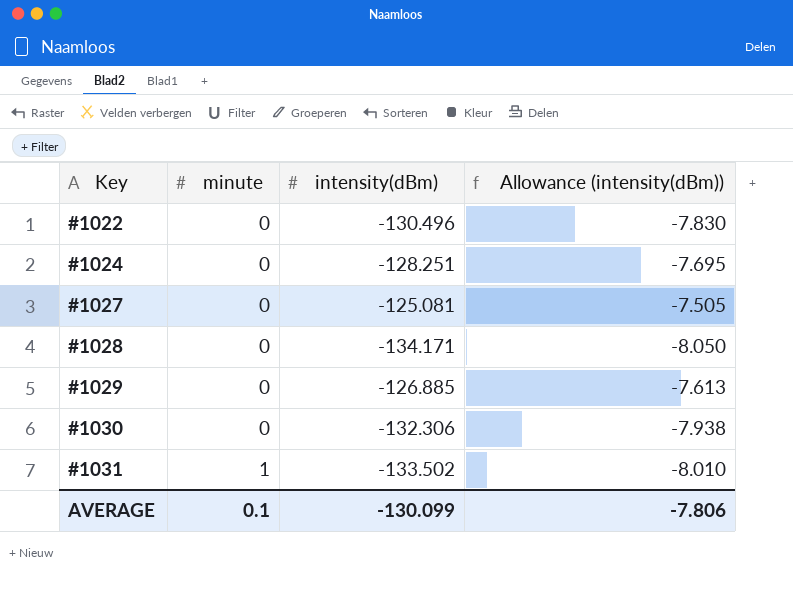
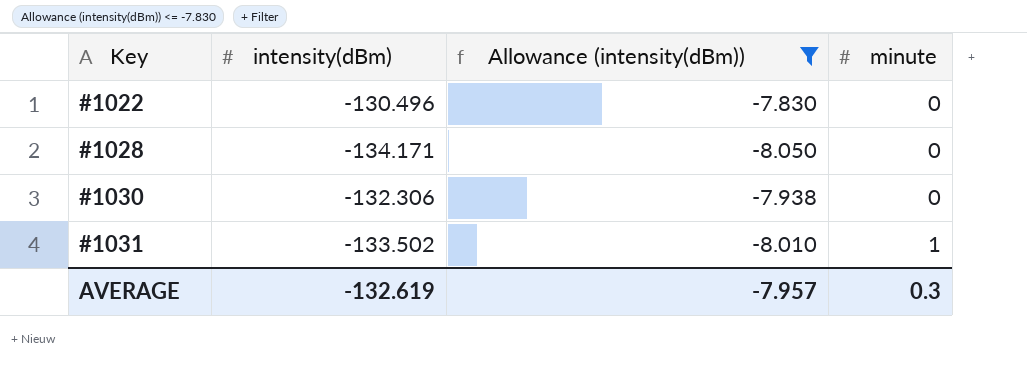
filter: none -> Allowance (intensity(dBm)) <= -7.830
column minute | position: 2 -> 4
AVERAGE | intensity(dBm): -130.099 -> -132.619
AVERAGE | Allowance (intensity(dBm)): -7.806 -> -7.957
AVERAGE | minute: 0.1 -> 0.3

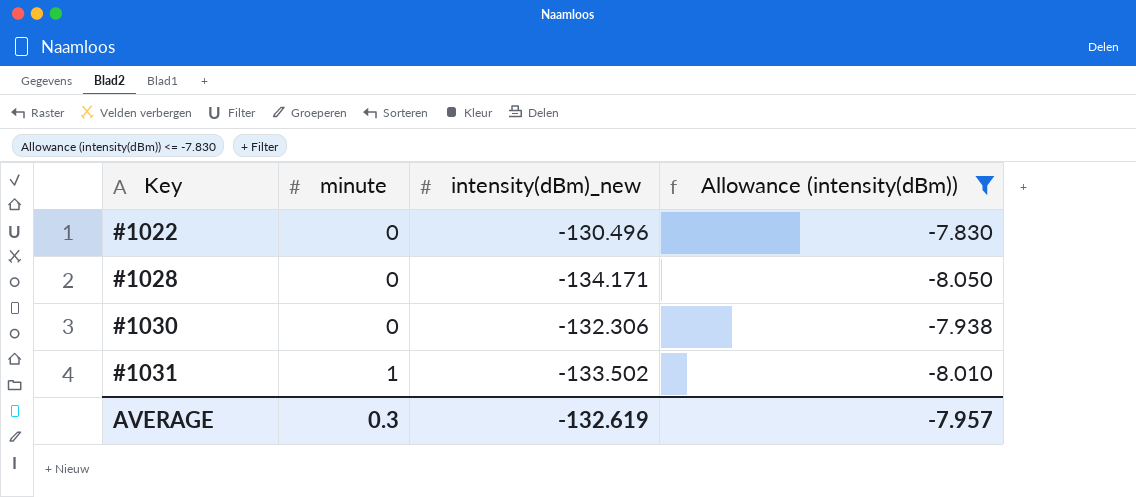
column minute | position: 4 -> 2
column name: intensity(dBm) -> intensity(dBm)_new

